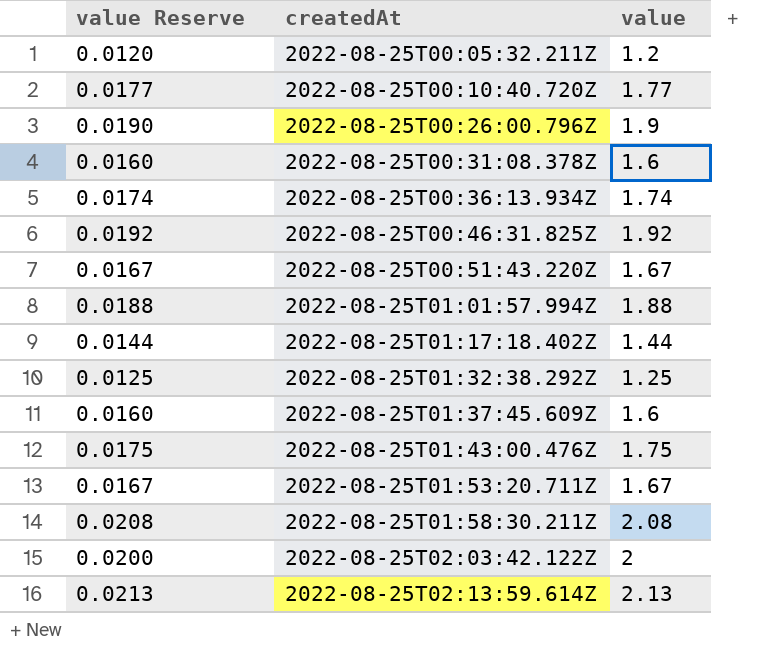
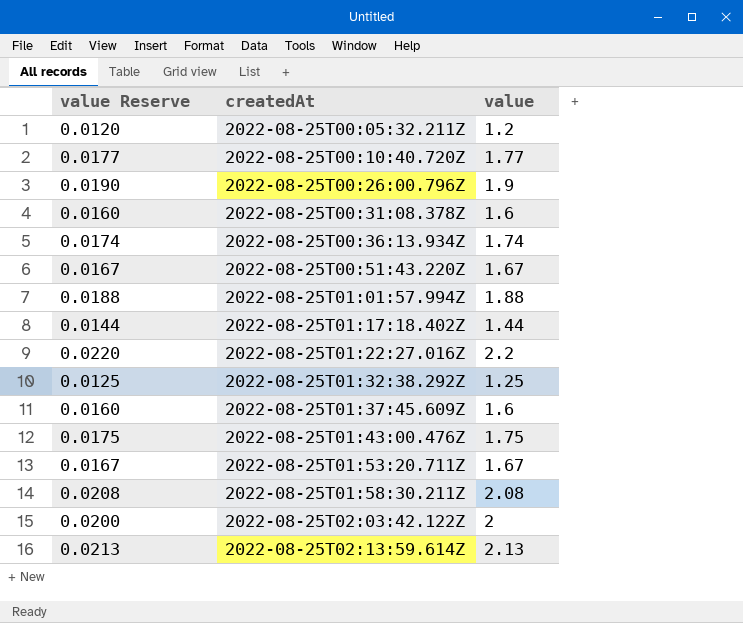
row 2022-08-25T00:46:31.825Z: 0.0192 | 1.92 -> none
row 2022-08-25T01:22:27.016Z: none -> 0.0220 | 2.2

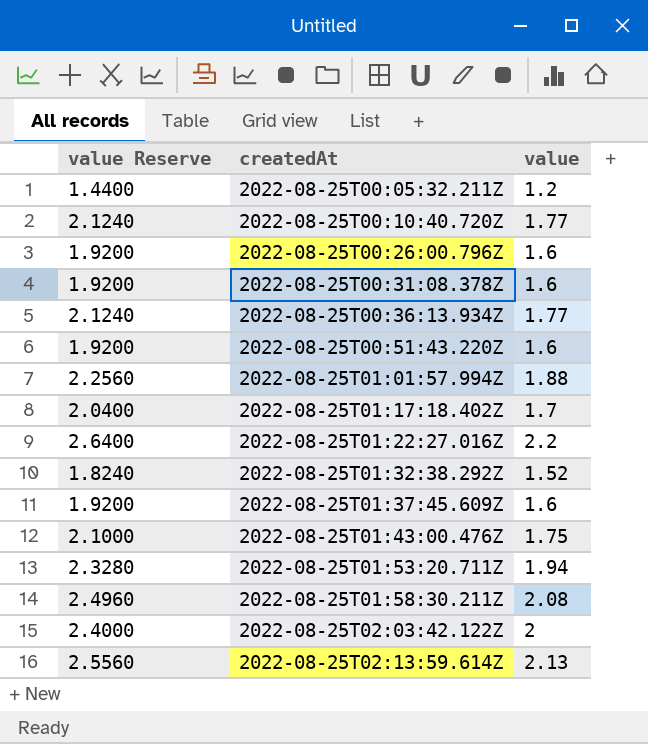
column value Reserve | formula: [value] * 0.01 -> [value] * 1.2
2022-08-25T00:26:00.796Z | value: 1.9 -> 1.6
2022-08-25T00:36:13.934Z | value: 1.74 -> 1.77
2022-08-25T00:51:43.220Z | value: 1.67 -> 1.6
2022-08-25T01:17:18.402Z | value: 1.44 -> 1.7
2022-08-25T01:32:38.292Z | value: 1.25 -> 1.52
2022-08-25T01:53:20.711Z | value: 1.67 -> 1.94

